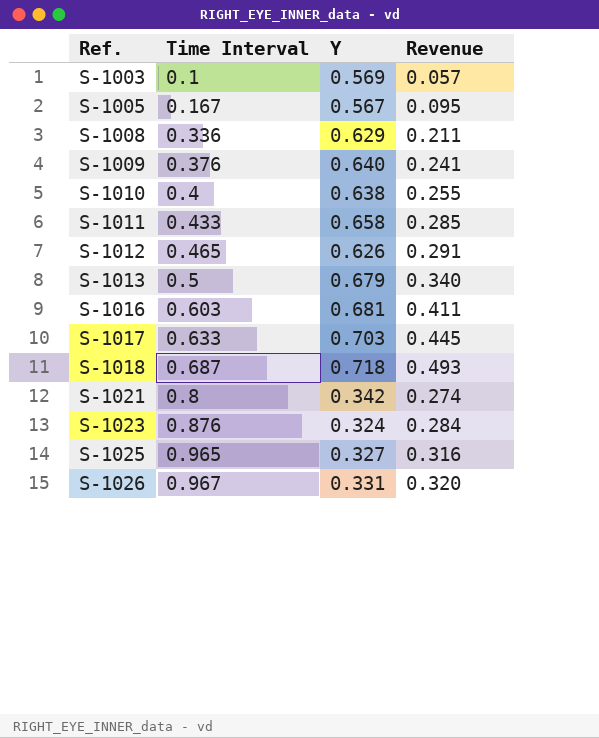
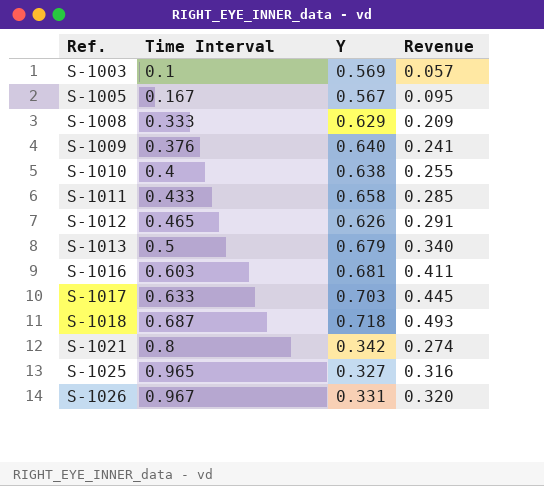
row S-1023: 0.876 | 0.324 | 0.284 -> none
S-1008 | Time Interval: 0.336 -> 0.333
S-1008 | Revenue: 0.211 -> 0.209

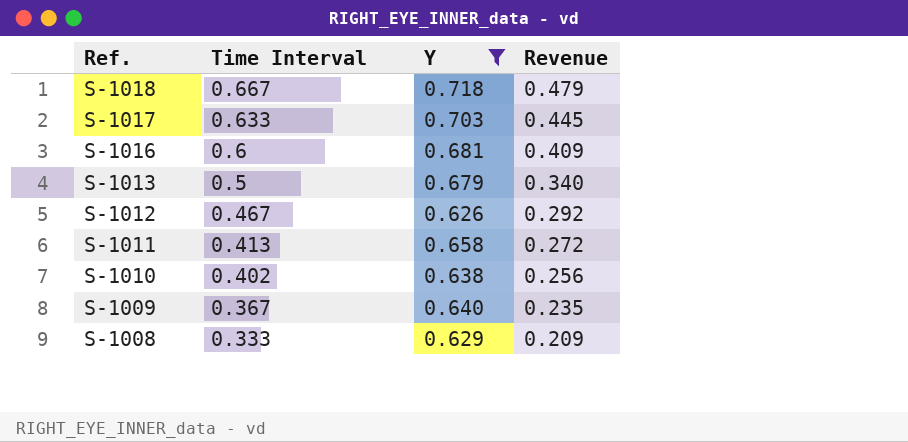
filter: none -> Y >= 0.626
row order: Ref. ascending -> Ref. descending
S-1018 | Time Interval: 0.687 -> 0.667
S-1018 | Revenue: 0.493 -> 0.479
S-1016 | Time Interval: 0.603 -> 0.6
S-1016 | Revenue: 0.411 -> 0.409
S-1012 | Time Interval: 0.465 -> 0.467
S-1012 | Revenue: 0.291 -> 0.292
S-1011 | Time Interval: 0.433 -> 0.413
S-1011 | Revenue: 0.285 -> 0.272
S-1010 | Time Interval: 0.4 -> 0.402
S-1010 | Revenue: 0.255 -> 0.256
S-1009 | Time Interval: 0.376 -> 0.367
S-1009 | Revenue: 0.241 -> 0.235

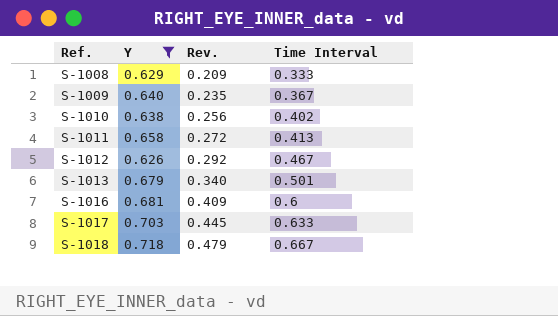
row order: Ref. descending -> Ref. ascending
column name: Revenue -> Rev.
column Time Interval | position: 2 -> 4
S-1013 | Time Interval: 0.5 -> 0.501

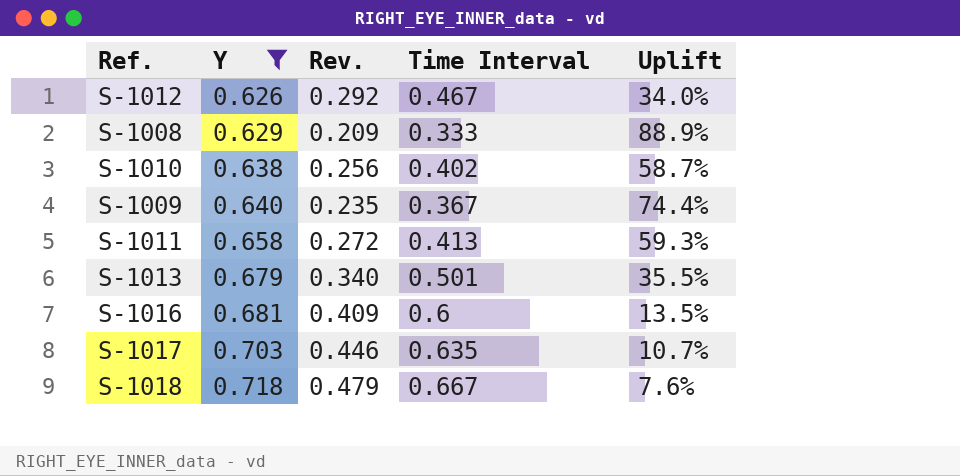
row order: Ref. ascending -> Y ascending
column Uplift | formula: none -> ([Y] - [Time Interval]) / [Time Interval]
S-1017 | Rev.: 0.445 -> 0.446
S-1017 | Time Interval: 0.633 -> 0.635

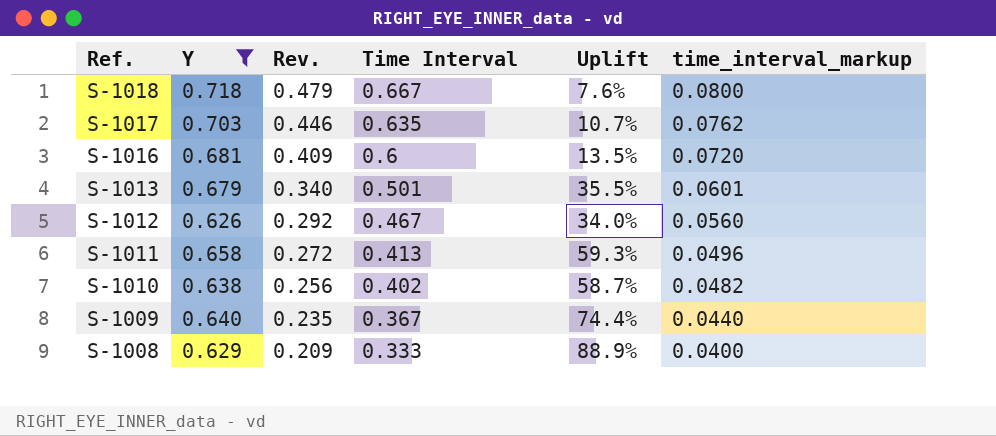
row order: Y ascending -> Ref. descending
column time_interval_markup | formula: none -> [Time Interval] * 0.12

